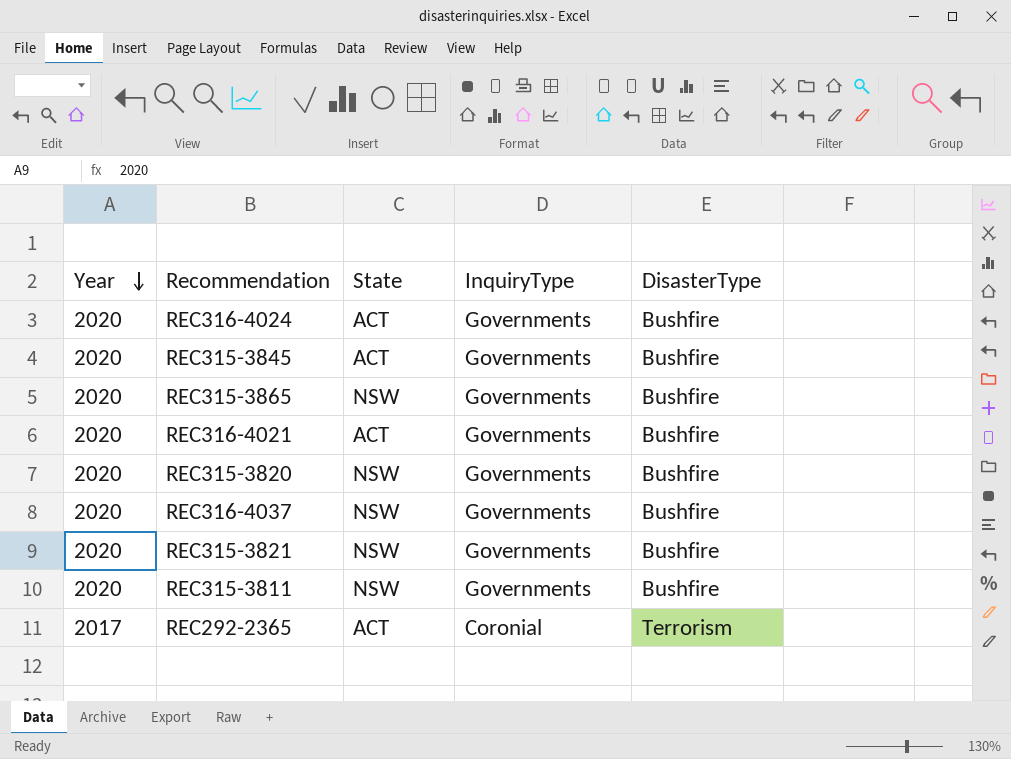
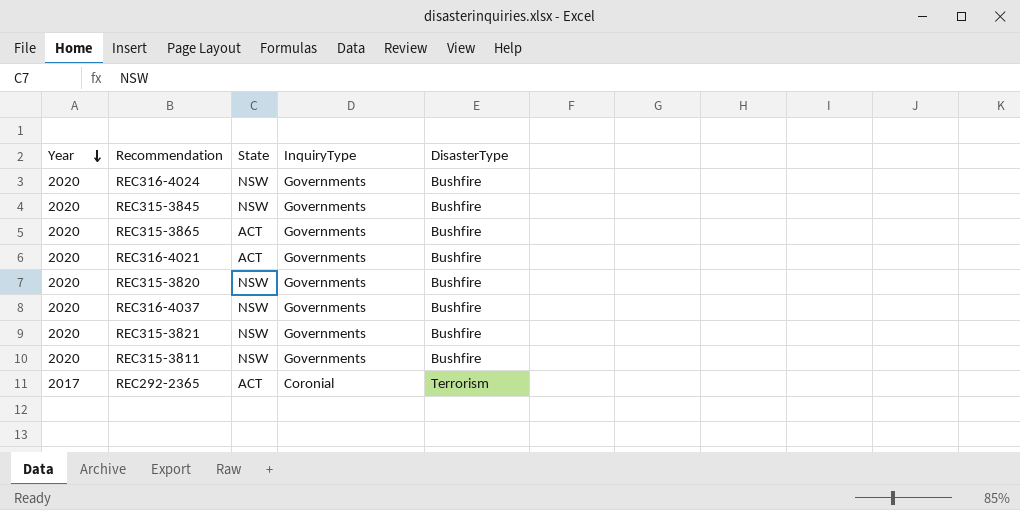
REC316-4024 | State: ACT -> NSW
REC315-3845 | State: ACT -> NSW
REC315-3865 | State: NSW -> ACT

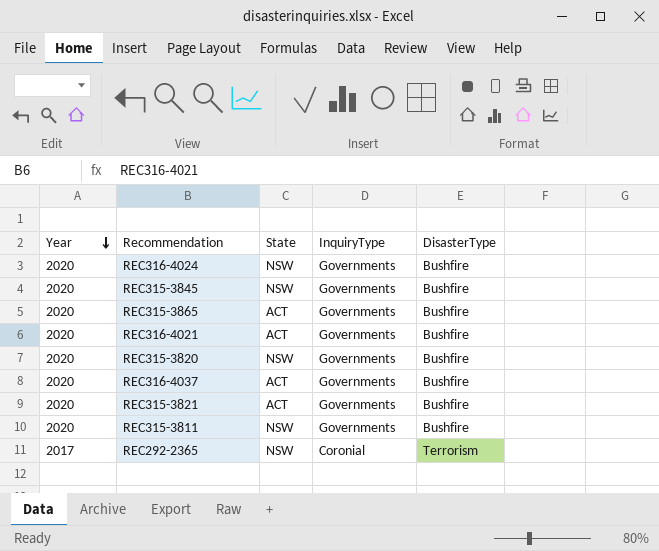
REC316-4037 | State: NSW -> ACT
REC315-3821 | State: NSW -> ACT
REC292-2365 | State: ACT -> NSW

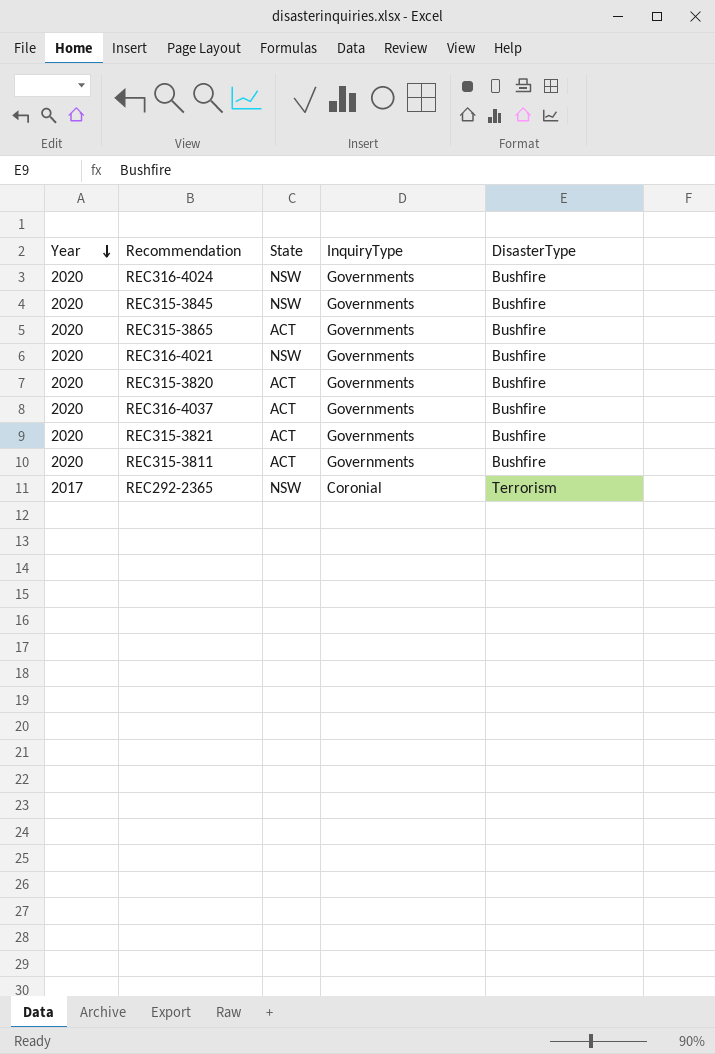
REC316-4021 | State: ACT -> NSW
REC315-3820 | State: NSW -> ACT
REC315-3811 | State: NSW -> ACT

